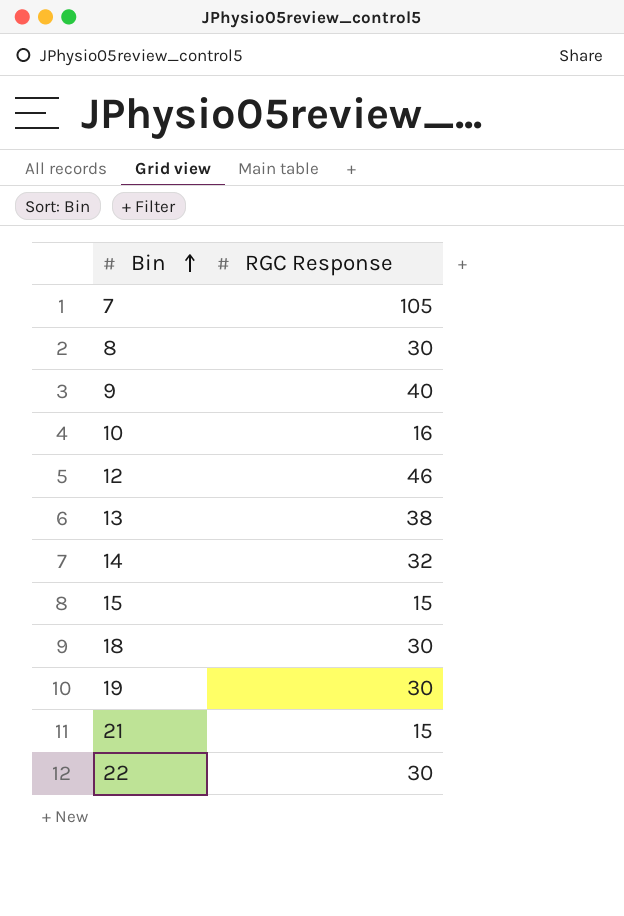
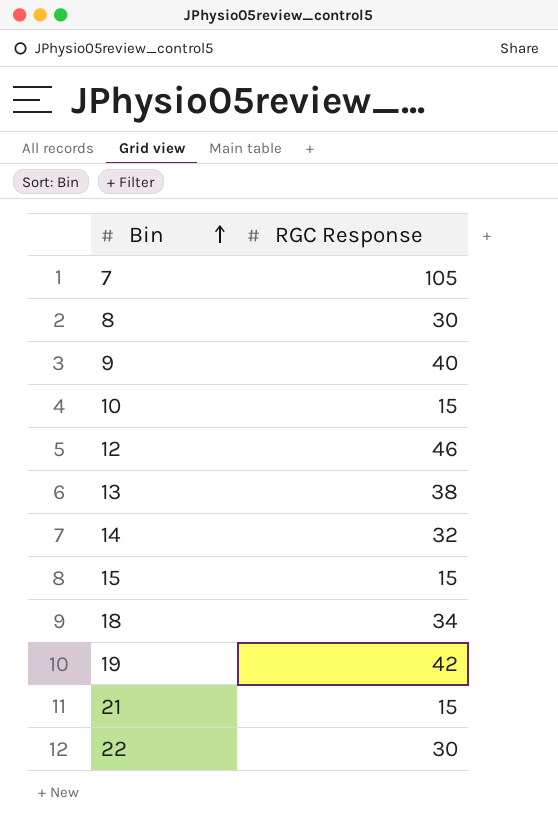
10 | RGC Response: 16 -> 15
18 | RGC Response: 30 -> 34
19 | RGC Response: 30 -> 42

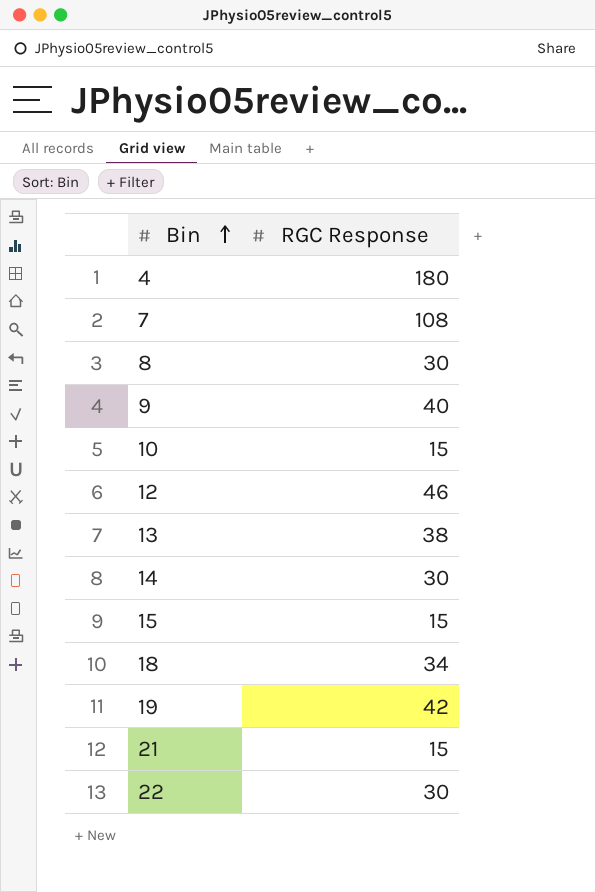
row 4: none -> 180
7 | RGC Response: 105 -> 108
14 | RGC Response: 32 -> 30

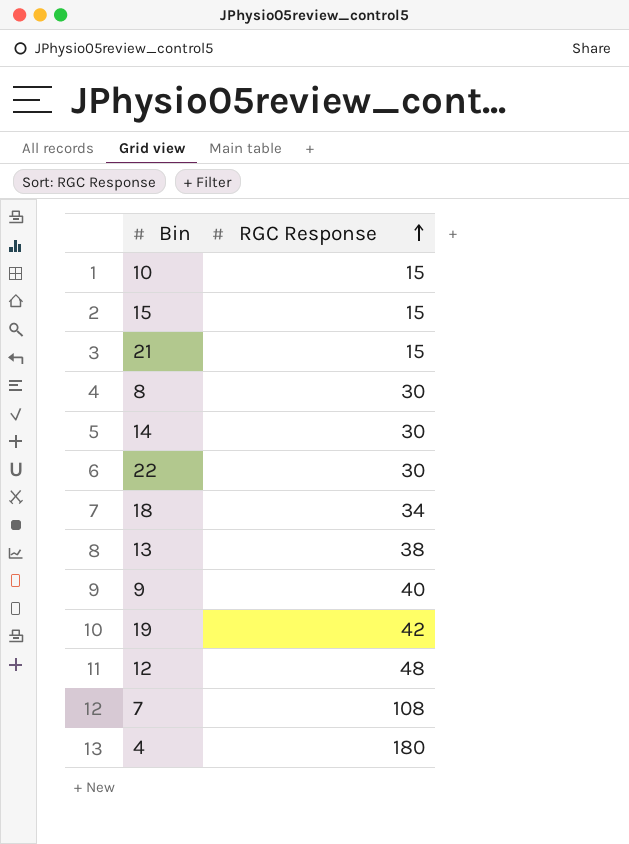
row order: Bin ascending -> RGC Response ascending
12 | RGC Response: 46 -> 48

